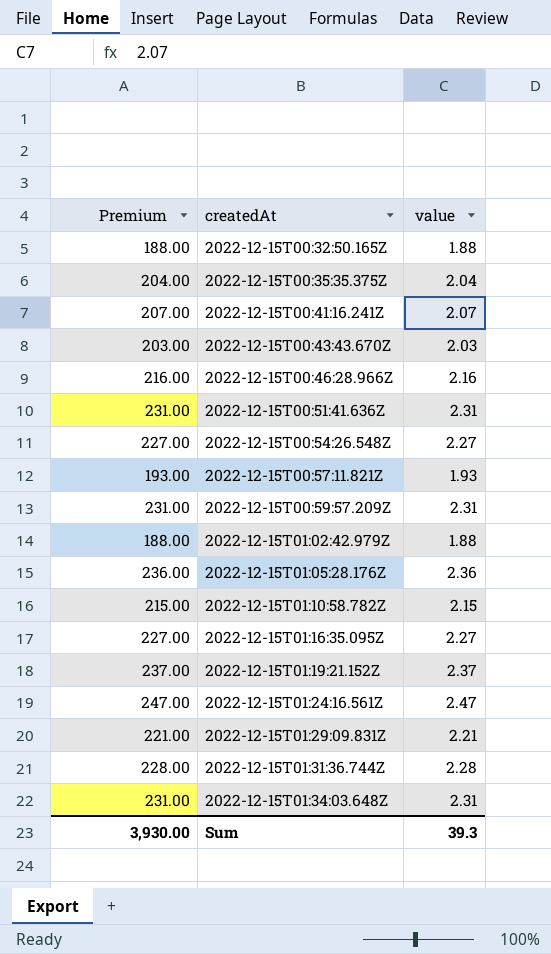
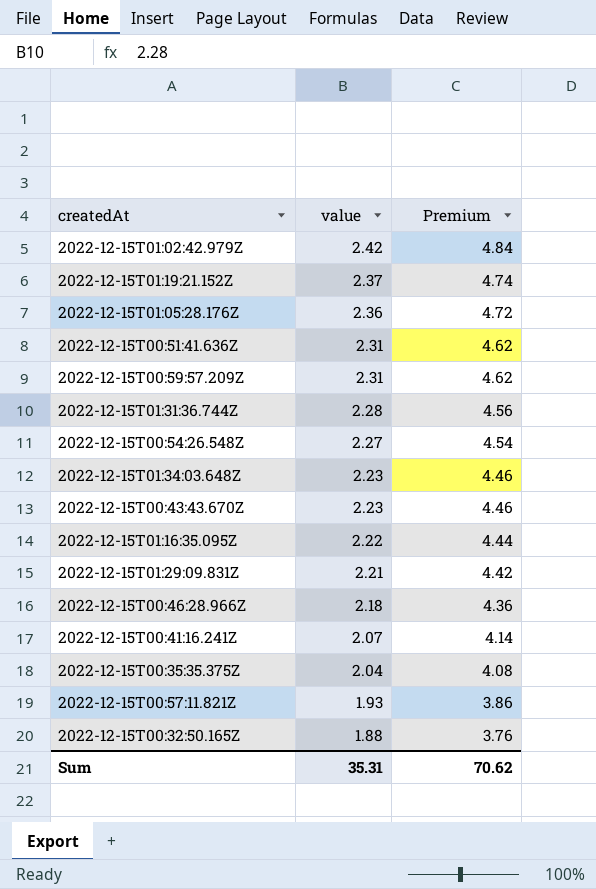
row order: createdAt ascending -> value descending
column Premium | formula: [value] * 100 -> [value] * 2
column Premium | position: 1 -> 3
row 2022-12-15T01:10:58.782Z: 215.00 | 2.15 -> none
row 2022-12-15T01:24:16.561Z: 247.00 | 2.47 -> none
2022-12-15T01:02:42.979Z | value: 1.88 -> 2.42
2022-12-15T01:34:03.648Z | value: 2.31 -> 2.23
2022-12-15T00:43:43.670Z | value: 2.03 -> 2.23
2022-12-15T01:16:35.095Z | value: 2.27 -> 2.22
2022-12-15T00:46:28.966Z | value: 2.16 -> 2.18
Sum | value: 39.3 -> 35.31
Sum | Premium: 3,930.00 -> 70.62

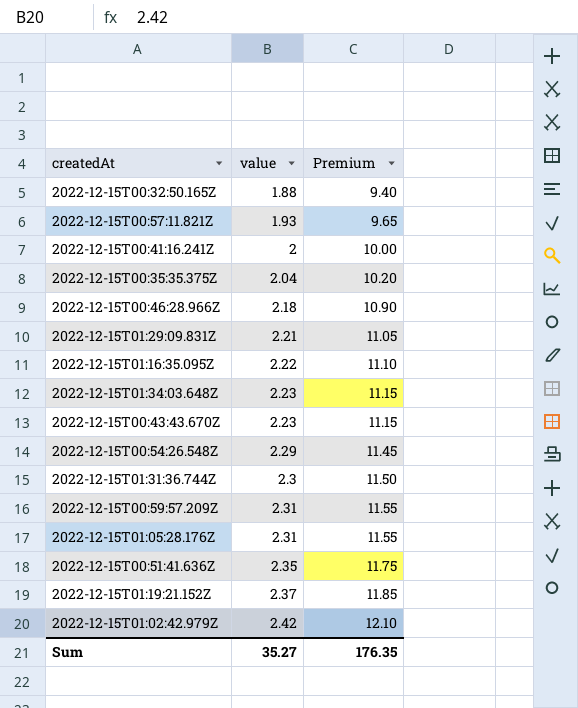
row order: value descending -> value ascending
column Premium | formula: [value] * 2 -> [value] * 5
2022-12-15T00:41:16.241Z | value: 2.07 -> 2
2022-12-15T00:54:26.548Z | value: 2.27 -> 2.29
2022-12-15T01:31:36.744Z | value: 2.28 -> 2.3
2022-12-15T01:05:28.176Z | value: 2.36 -> 2.31
2022-12-15T00:51:41.636Z | value: 2.31 -> 2.35
Sum | value: 35.31 -> 35.27
Sum | Premium: 70.62 -> 176.35

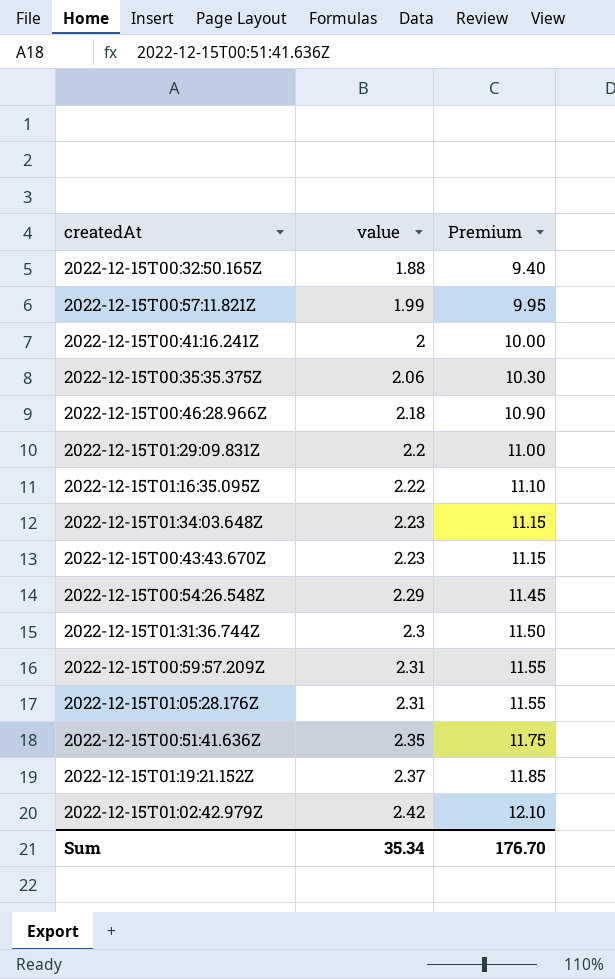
2022-12-15T00:57:11.821Z | value: 1.93 -> 1.99
2022-12-15T00:57:11.821Z | Premium: 9.65 -> 9.95
2022-12-15T00:35:35.375Z | value: 2.04 -> 2.06
2022-12-15T00:35:35.375Z | Premium: 10.20 -> 10.30
2022-12-15T01:29:09.831Z | value: 2.21 -> 2.2
2022-12-15T01:29:09.831Z | Premium: 11.05 -> 11.00
Sum | value: 35.27 -> 35.34
Sum | Premium: 176.35 -> 176.70

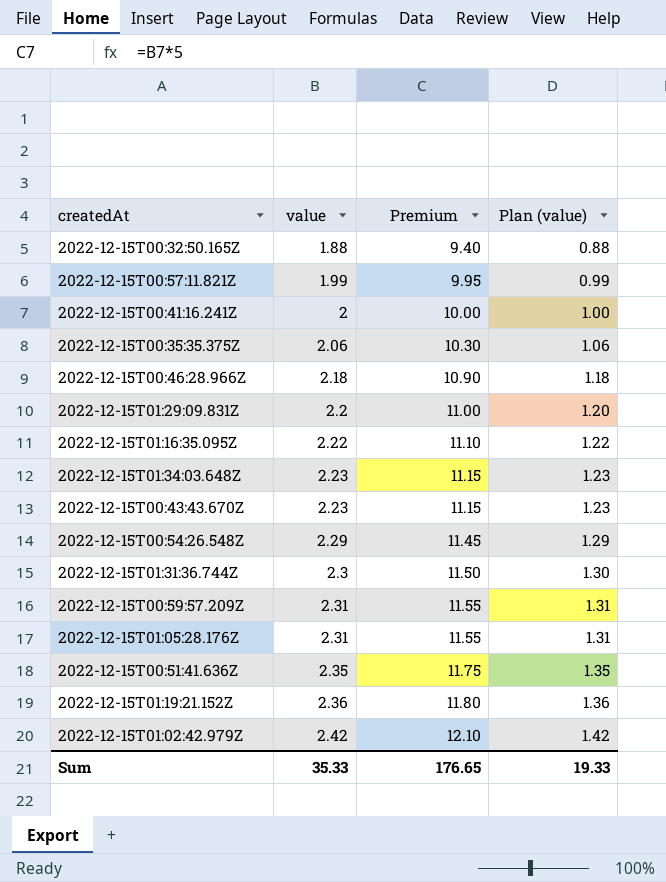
column Plan (value) | formula: none -> [value] - 1
2022-12-15T01:19:21.152Z | value: 2.37 -> 2.36
2022-12-15T01:19:21.152Z | Premium: 11.85 -> 11.80
Sum | value: 35.34 -> 35.33
Sum | Premium: 176.70 -> 176.65

